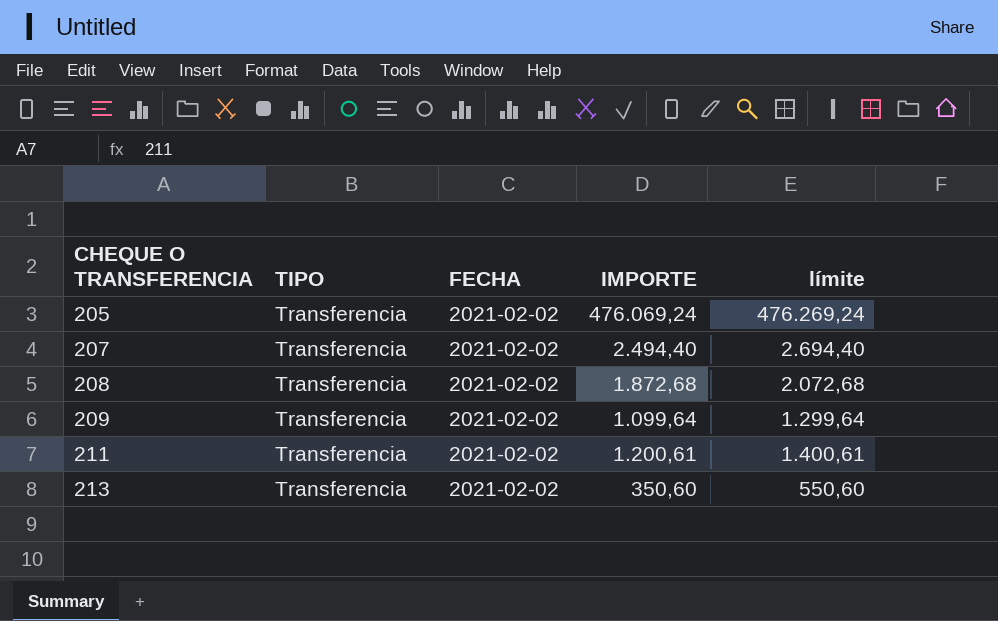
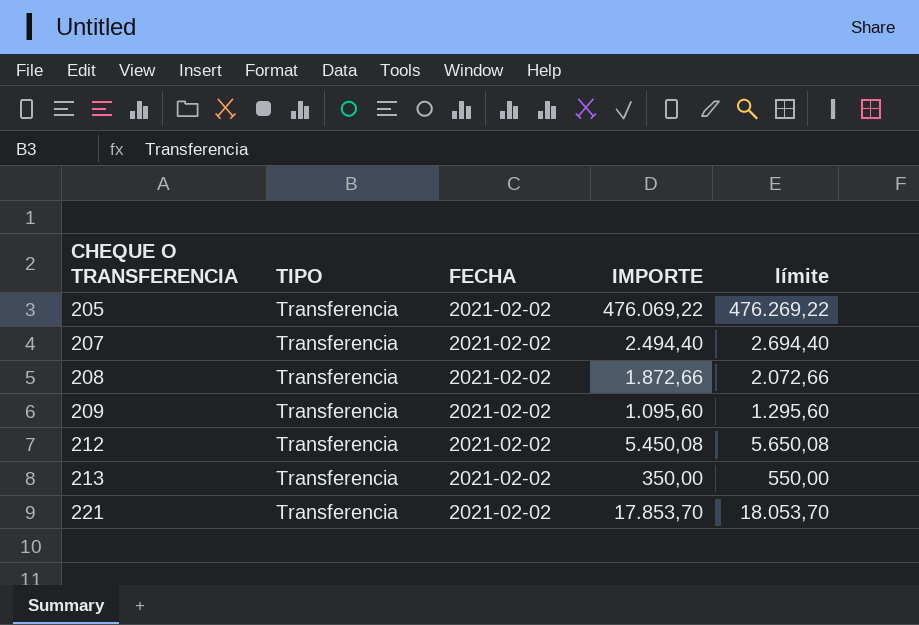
row 211: Transferencia | 2021-02-02 | 1.200,61 | 1.400,61 -> none
205 | IMPORTE: 476.069,24 -> 476.069,22
205 | límite: 476.269,24 -> 476.269,22
208 | IMPORTE: 1.872,68 -> 1.872,66
208 | límite: 2.072,68 -> 2.072,66
209 | IMPORTE: 1.099,64 -> 1.095,60
209 | límite: 1.299,64 -> 1.295,60
row 212: none -> Transferencia | 2021-02-02 | 5.450,08 | 5.650,08
213 | IMPORTE: 350,60 -> 350,00
213 | límite: 550,60 -> 550,00
row 221: none -> Transferencia | 2021-02-02 | 17.853,70 | 18.053,70

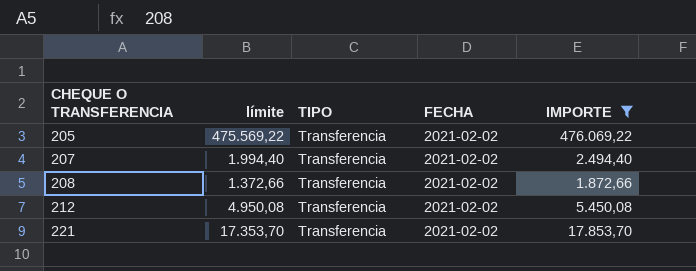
filter: none -> IMPORTE >= 1.872,66
column límite | formula: [IMPORTE] + 200 -> [IMPORTE] - 500
column límite | position: 5 -> 2

